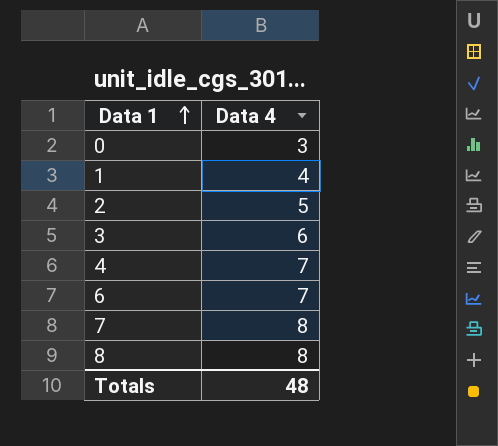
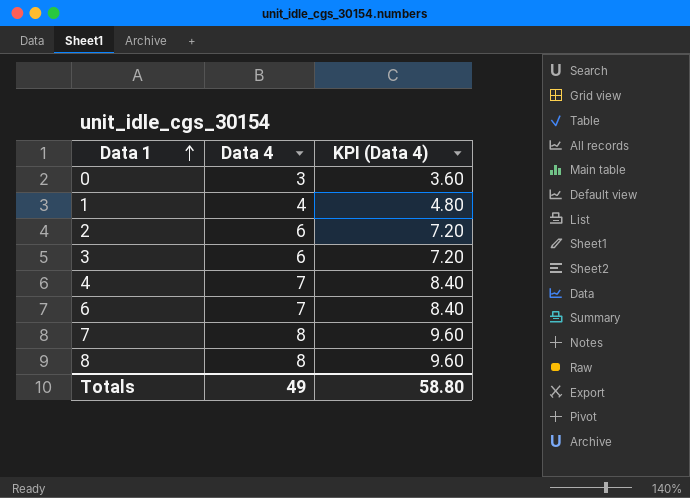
column KPI (Data 4) | formula: none -> [Data 4] * 1.2
2 | Data 4: 5 -> 6
Totals | Data 4: 48 -> 49

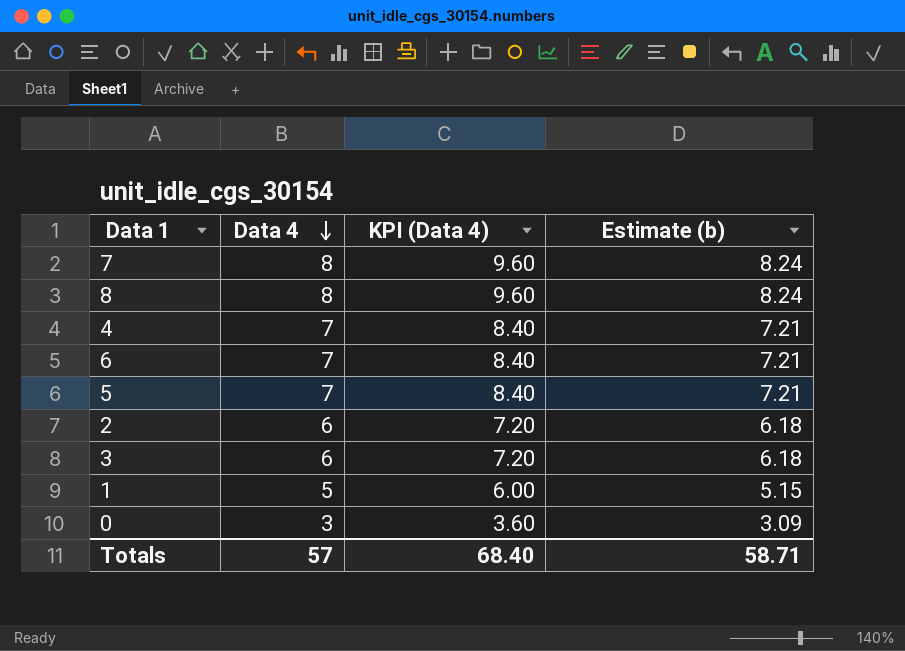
row order: Data 1 ascending -> Data 4 descending
column Estimate (b) | formula: none -> [Data 4] * 1.03
row 5: none -> 7 | 8.40 | 7.21
1 | Data 4: 4 -> 5
1 | KPI (Data 4): 4.80 -> 6.00
Totals | Data 4: 49 -> 57
Totals | KPI (Data 4): 58.80 -> 68.40

